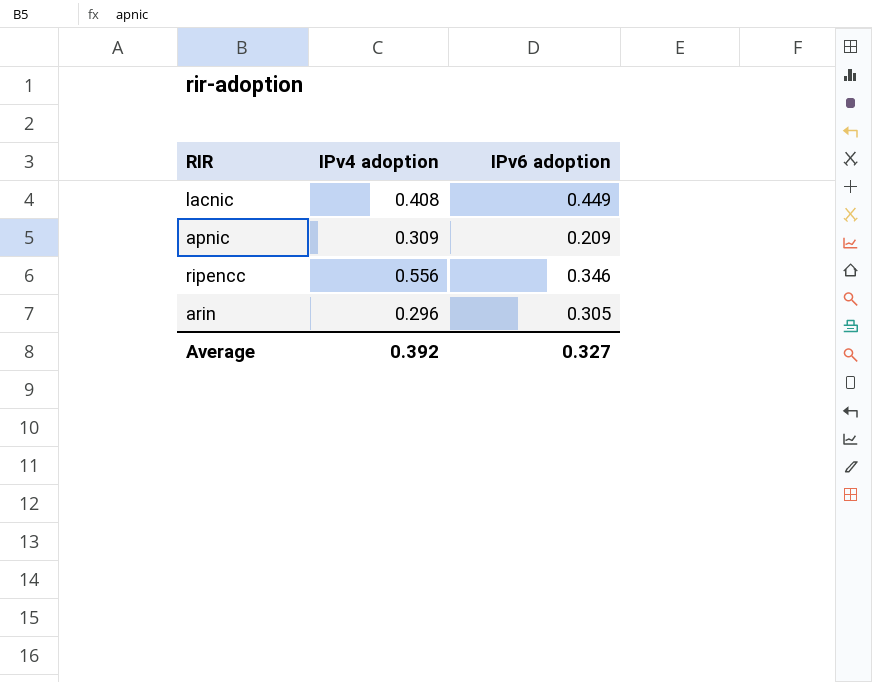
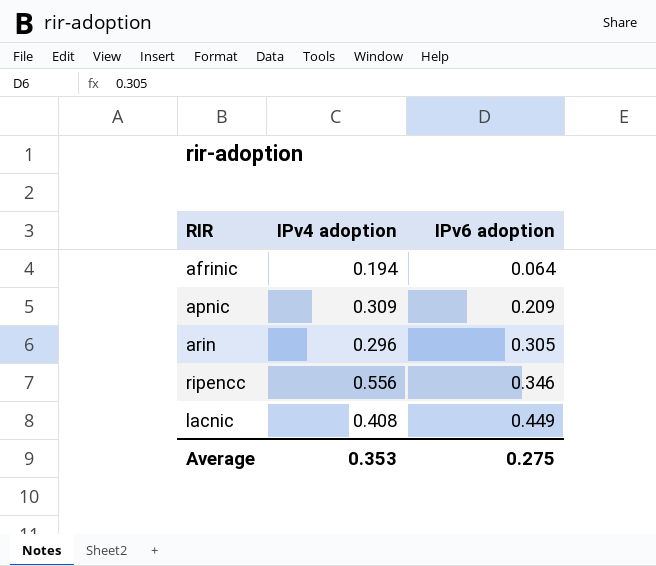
row order: none -> IPv6 adoption ascending
row afrinic: none -> 0.194 | 0.064
Average | IPv4 adoption: 0.392 -> 0.353
Average | IPv6 adoption: 0.327 -> 0.275

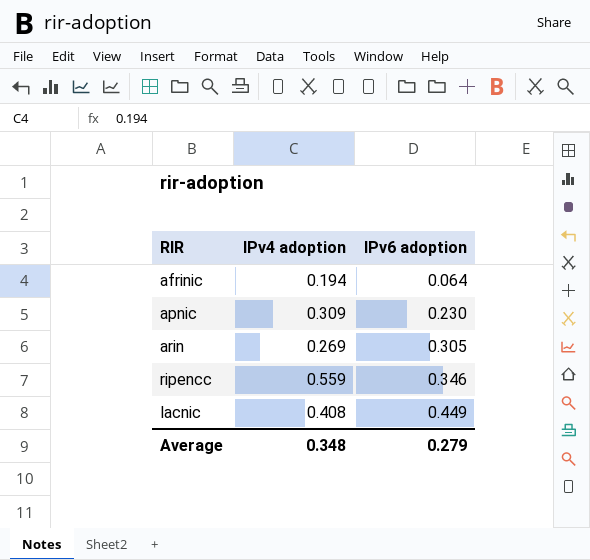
apnic | IPv6 adoption: 0.209 -> 0.230
arin | IPv4 adoption: 0.296 -> 0.269
ripencc | IPv4 adoption: 0.556 -> 0.559
Average | IPv4 adoption: 0.353 -> 0.348
Average | IPv6 adoption: 0.275 -> 0.279

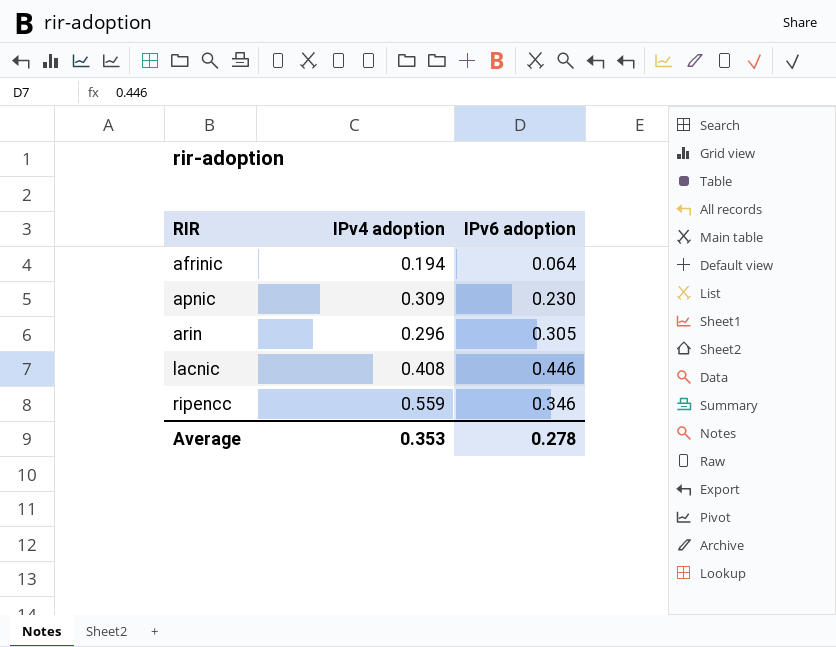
row order: IPv6 adoption ascending -> RIR ascending
arin | IPv4 adoption: 0.269 -> 0.296
lacnic | IPv6 adoption: 0.449 -> 0.446
Average | IPv4 adoption: 0.348 -> 0.353
Average | IPv6 adoption: 0.279 -> 0.278

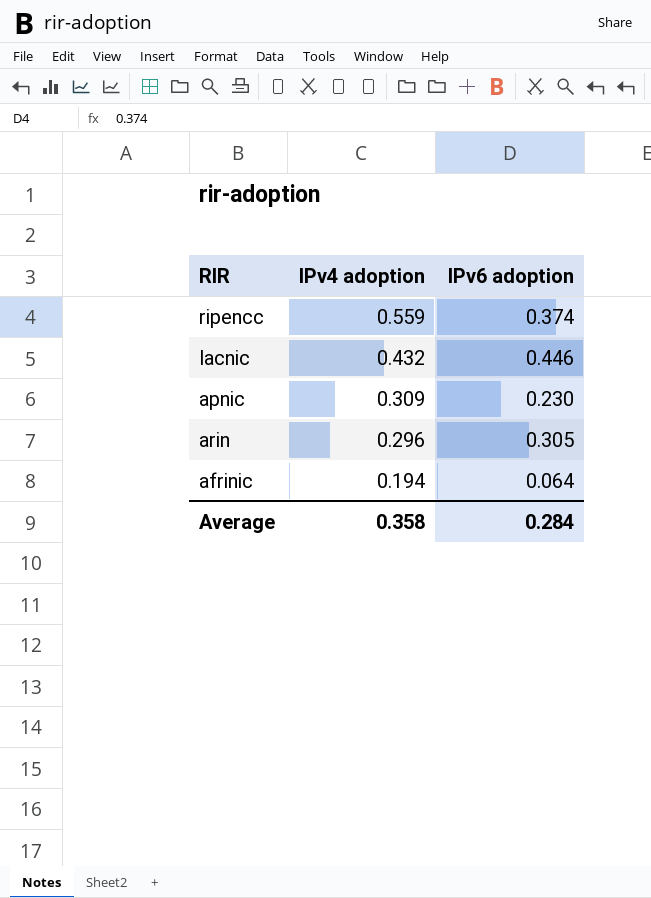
row order: RIR ascending -> IPv4 adoption descending
ripencc | IPv6 adoption: 0.346 -> 0.374
lacnic | IPv4 adoption: 0.408 -> 0.432
Average | IPv4 adoption: 0.353 -> 0.358
Average | IPv6 adoption: 0.278 -> 0.284

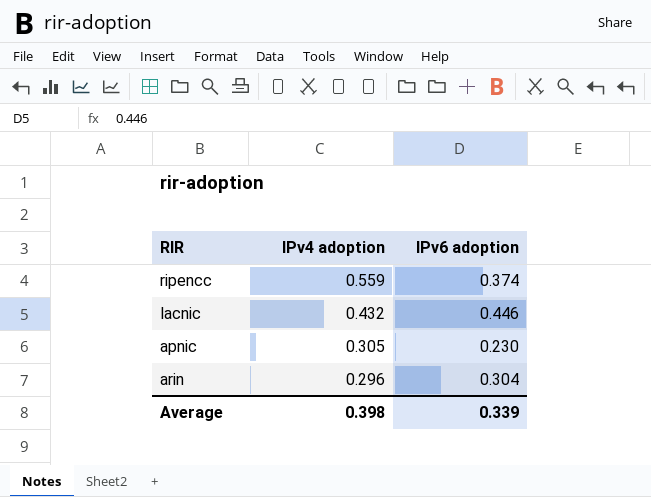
row afrinic: 0.194 | 0.064 -> none
apnic | IPv4 adoption: 0.309 -> 0.305
arin | IPv6 adoption: 0.305 -> 0.304
Average | IPv4 adoption: 0.358 -> 0.398
Average | IPv6 adoption: 0.284 -> 0.339

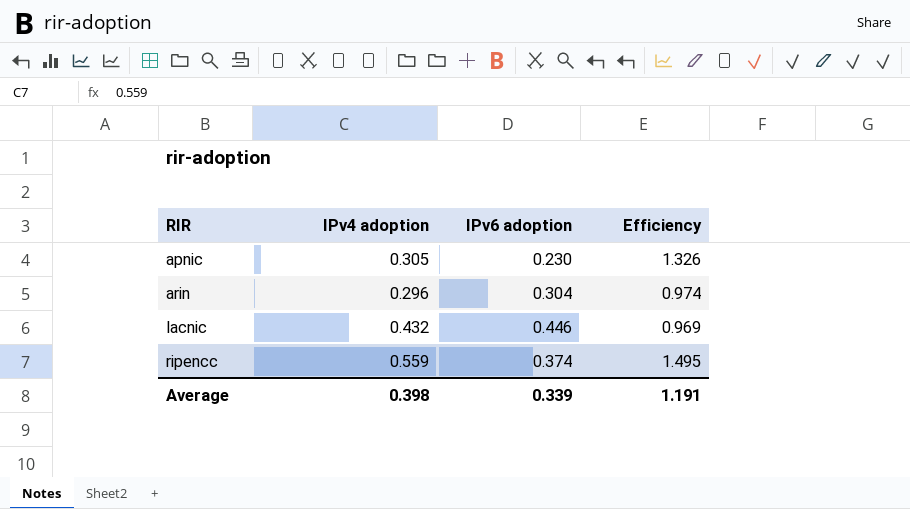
row order: IPv4 adoption descending -> RIR ascending
column Efficiency | formula: none -> [IPv4 adoption] / [IPv6 adoption]

